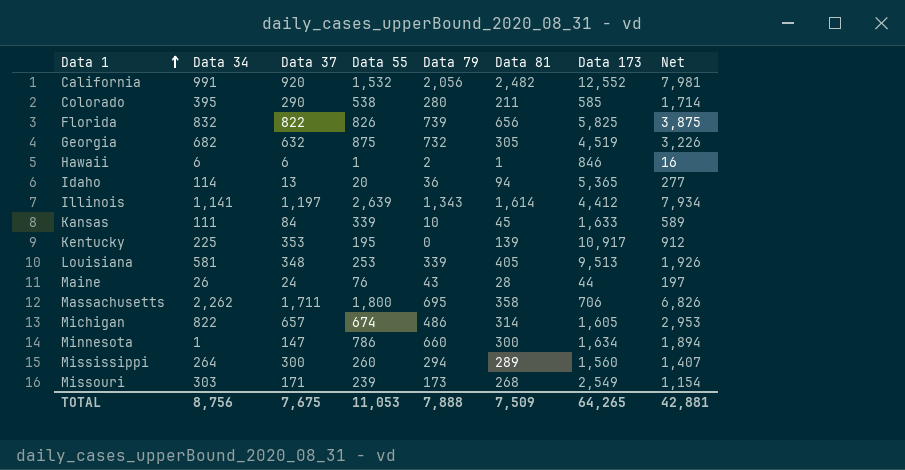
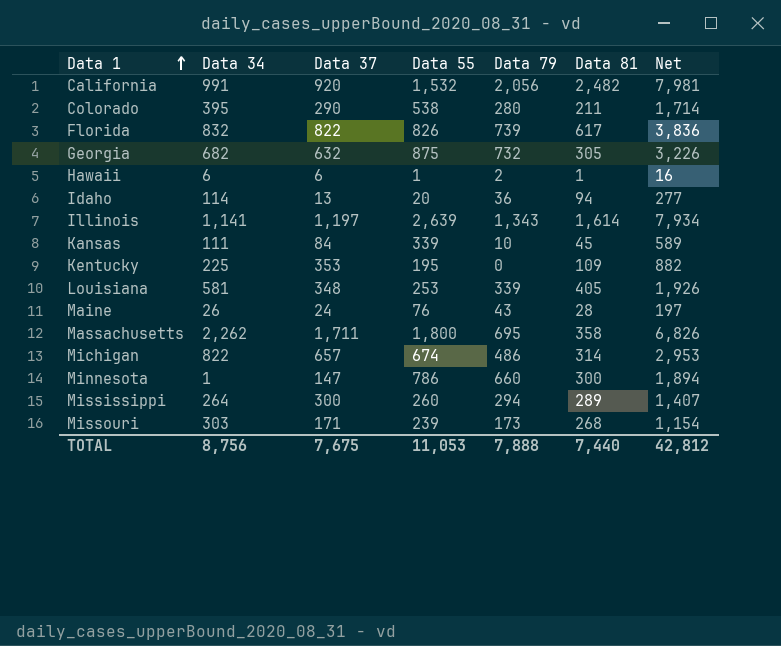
column Data 173 | position: 7 -> none
Florida | Data 81: 656 -> 617
Florida | Net: 3,875 -> 3,836
Kentucky | Data 81: 139 -> 109
Kentucky | Net: 912 -> 882
TOTAL | Data 81: 7,509 -> 7,440
TOTAL | Net: 42,881 -> 42,812

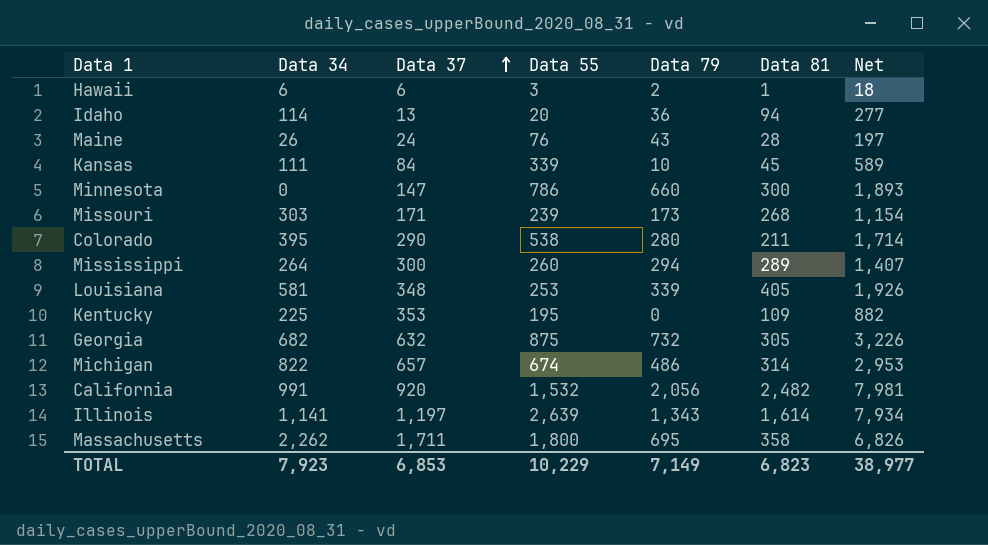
row order: Data 1 ascending -> Data 37 ascending
row Florida: 832 | 822 | 826 | 739 | 617 | 3,836 -> none
Hawaii | Data 55: 1 -> 3
Hawaii | Net: 16 -> 18
Minnesota | Data 34: 1 -> 0
Minnesota | Net: 1,894 -> 1,893
TOTAL | Data 34: 8,756 -> 7,923
TOTAL | Data 37: 7,675 -> 6,853
TOTAL | Data 55: 11,053 -> 10,229
TOTAL | Data 79: 7,888 -> 7,149
TOTAL | Data 81: 7,440 -> 6,823
TOTAL | Net: 42,812 -> 38,977

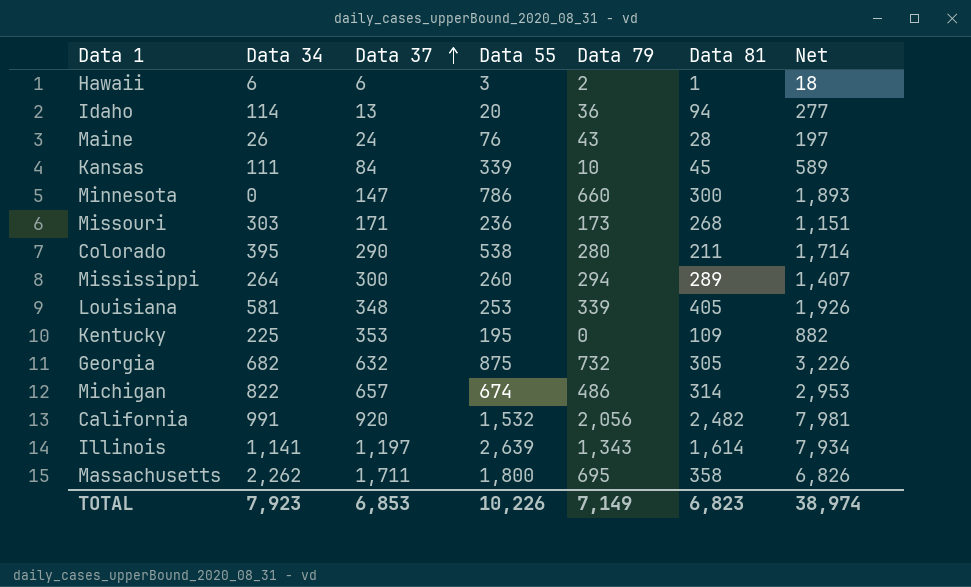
Missouri | Data 55: 239 -> 236
Missouri | Net: 1,154 -> 1,151
TOTAL | Data 55: 10,229 -> 10,226
TOTAL | Net: 38,977 -> 38,974

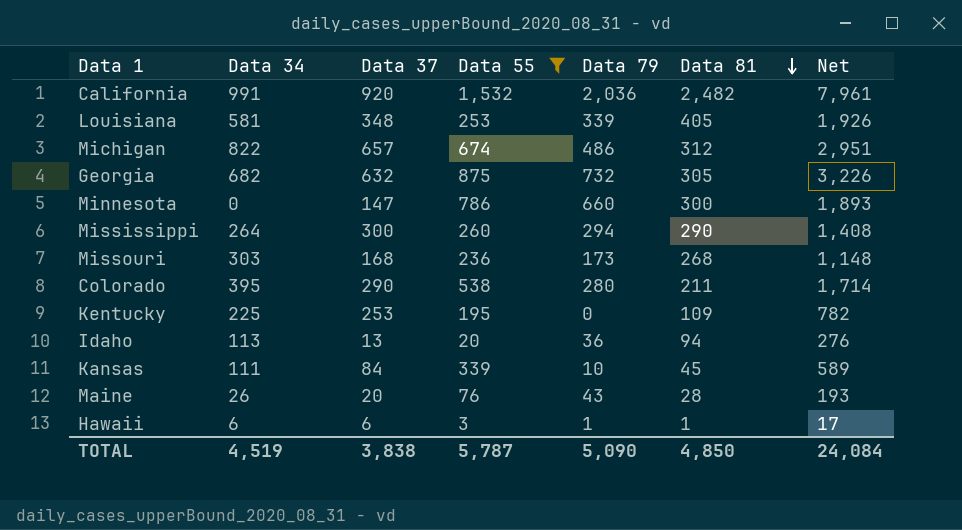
filter: none -> Data 55 <= 1,532
row order: Data 37 ascending -> Data 81 descending
California | Data 79: 2,056 -> 2,036
California | Net: 7,981 -> 7,961
Michigan | Data 81: 314 -> 312
Michigan | Net: 2,953 -> 2,951
Mississippi | Data 81: 289 -> 290
Mississippi | Net: 1,407 -> 1,408
Missouri | Data 37: 171 -> 168
Missouri | Net: 1,151 -> 1,148
Kentucky | Data 37: 353 -> 253
Kentucky | Net: 882 -> 782
Idaho | Data 34: 114 -> 113
Idaho | Net: 277 -> 276
Maine | Data 37: 24 -> 20
Maine | Net: 197 -> 193
Hawaii | Data 79: 2 -> 1
Hawaii | Net: 18 -> 17
TOTAL | Data 34: 7,923 -> 4,519
TOTAL | Data 37: 6,853 -> 3,838
TOTAL | Data 55: 10,226 -> 5,787
TOTAL | Data 79: 7,149 -> 5,090
TOTAL | Data 81: 6,823 -> 4,850
TOTAL | Net: 38,974 -> 24,084

